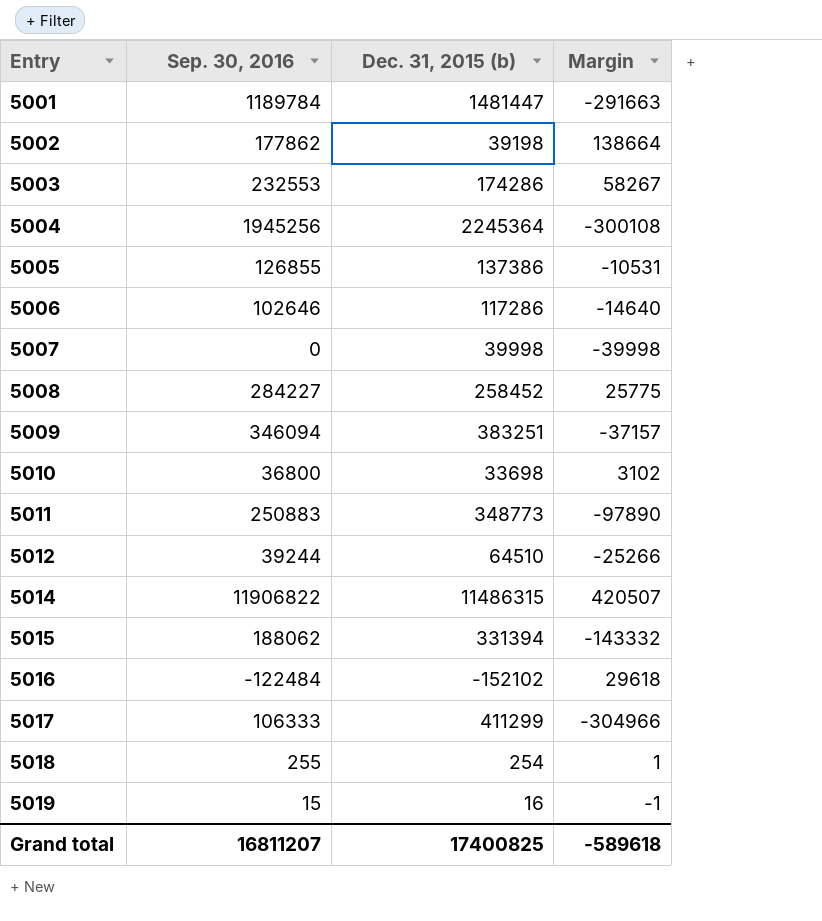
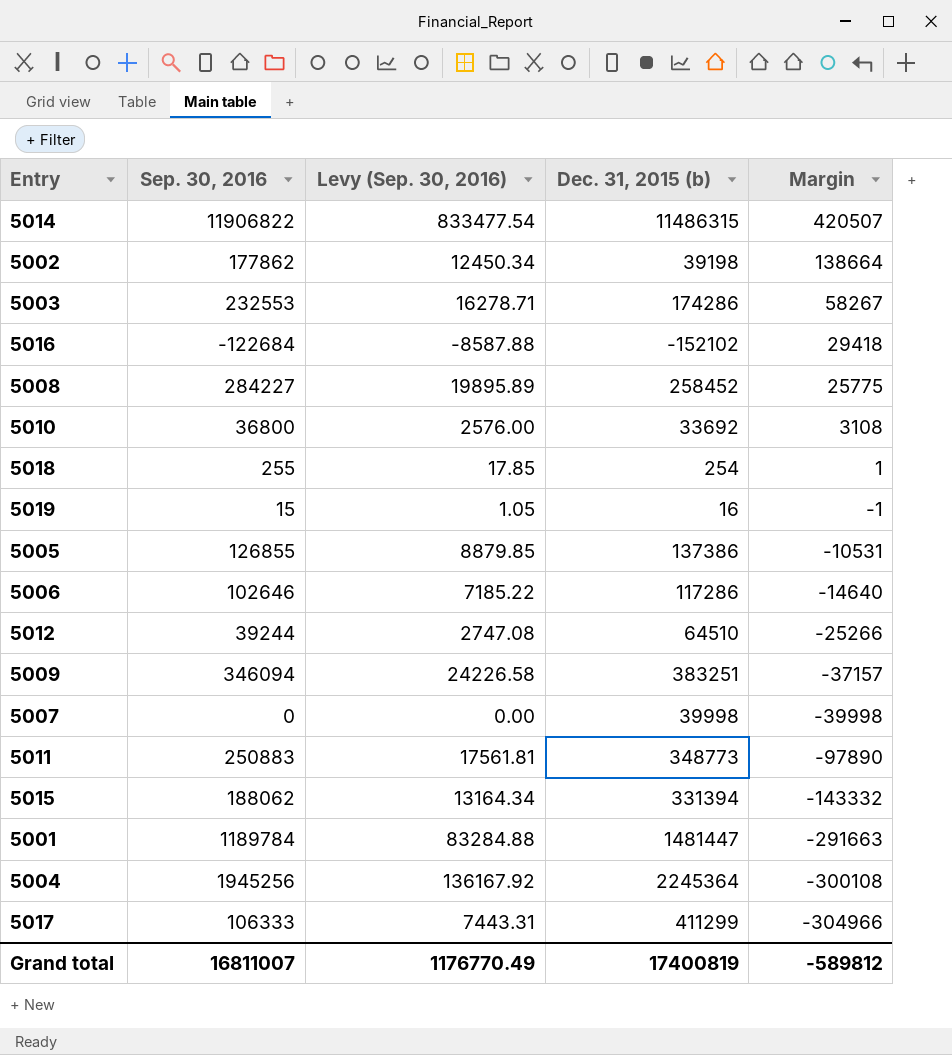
row order: Entry ascending -> Margin descending
column Levy (Sep. 30, 2016) | formula: none -> [Sep. 30, 2016] * 0.07
5016 | Sep. 30, 2016: -122484 -> -122684
5016 | Margin: 29618 -> 29418
5010 | Dec. 31, 2015 (b): 33698 -> 33692
5010 | Margin: 3102 -> 3108
Grand total | Sep. 30, 2016: 16811207 -> 16811007
Grand total | Dec. 31, 2015 (b): 17400825 -> 17400819
Grand total | Margin: -589618 -> -589812

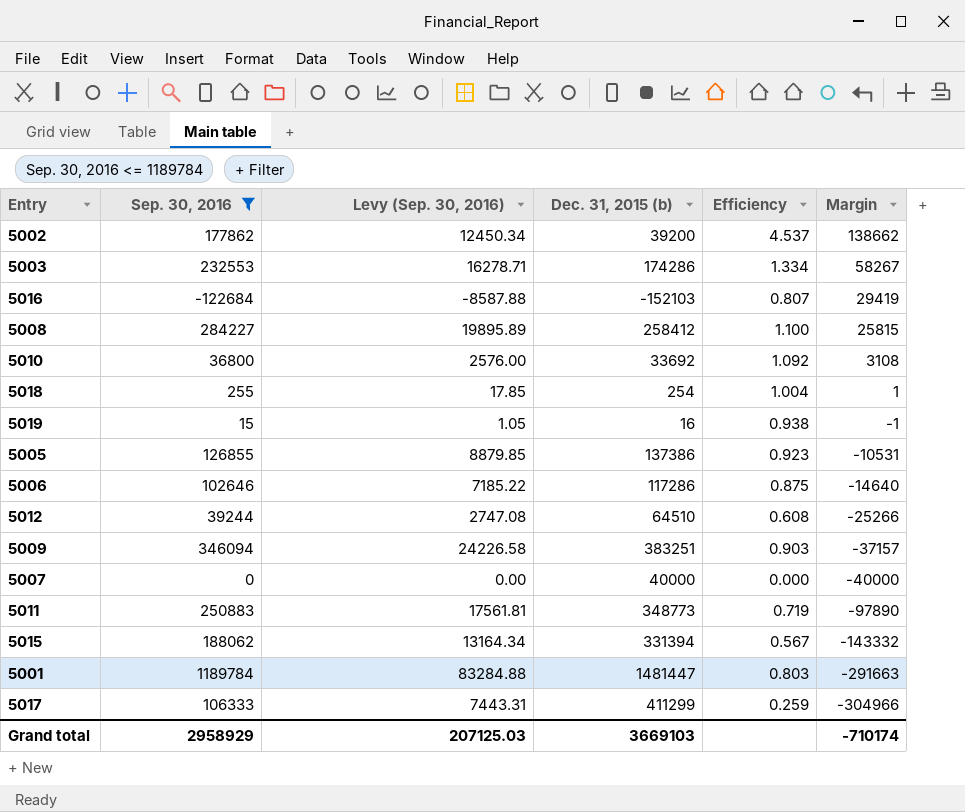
filter: none -> Sep. 30, 2016 <= 1189784
column Efficiency | formula: none -> [Sep. 30, 2016] / [Dec. 31, 2015 (b)]
5002 | Dec. 31, 2015 (b): 39198 -> 39200
5002 | Margin: 138664 -> 138662
5016 | Dec. 31, 2015 (b): -152102 -> -152103
5016 | Margin: 29418 -> 29419
5008 | Dec. 31, 2015 (b): 258452 -> 258412
5008 | Margin: 25775 -> 25815
5007 | Dec. 31, 2015 (b): 39998 -> 40000
5007 | Margin: -39998 -> -40000
Grand total | Sep. 30, 2016: 16811007 -> 2958929
Grand total | Levy (Sep. 30, 2016): 1176770.49 -> 207125.03
Grand total | Dec. 31, 2015 (b): 17400819 -> 3669103
Grand total | Margin: -589812 -> -710174

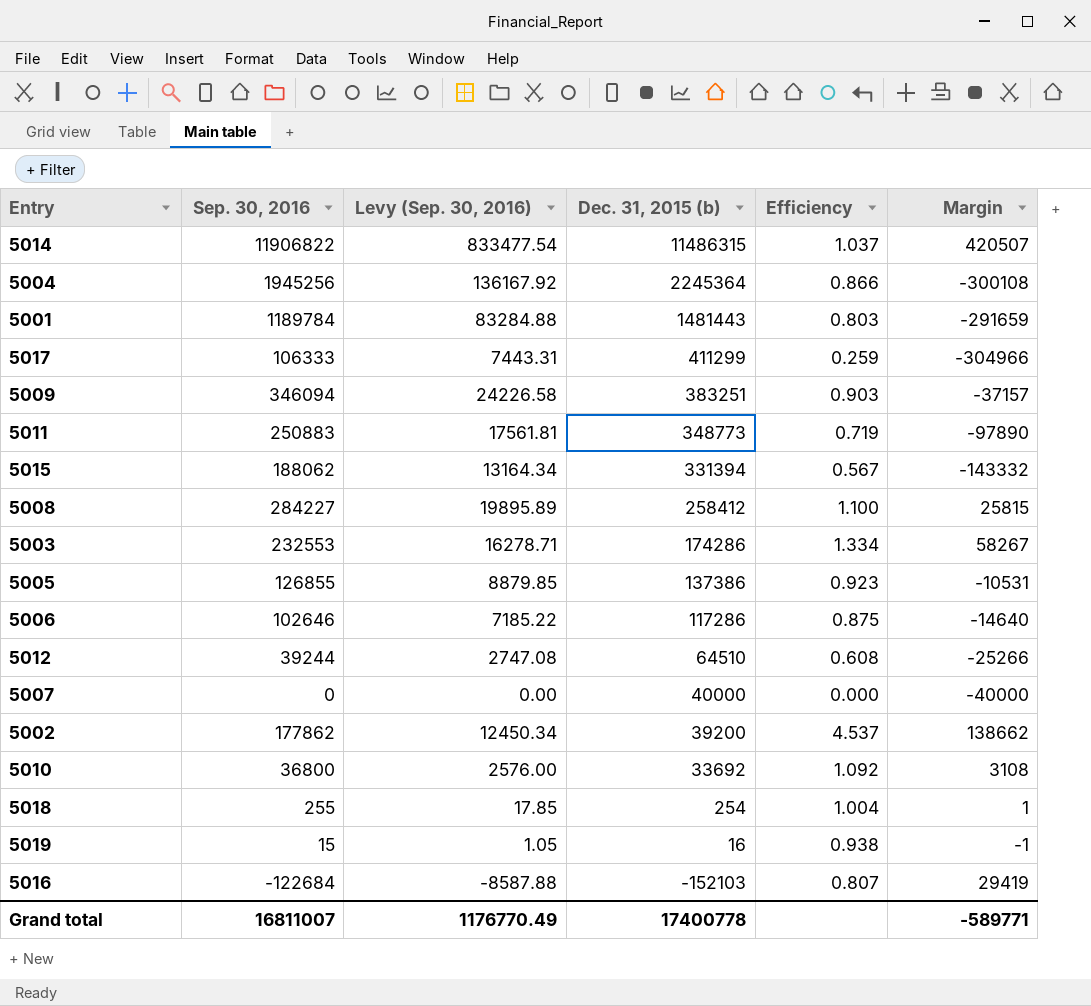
filter: Sep. 30, 2016 <= 1189784 -> none
row order: Margin descending -> Dec. 31, 2015 (b) descending
5001 | Dec. 31, 2015 (b): 1481447 -> 1481443
5001 | Margin: -291663 -> -291659
Grand total | Sep. 30, 2016: 2958929 -> 16811007
Grand total | Levy (Sep. 30, 2016): 207125.03 -> 1176770.49
Grand total | Dec. 31, 2015 (b): 3669103 -> 17400778
Grand total | Margin: -710174 -> -589771

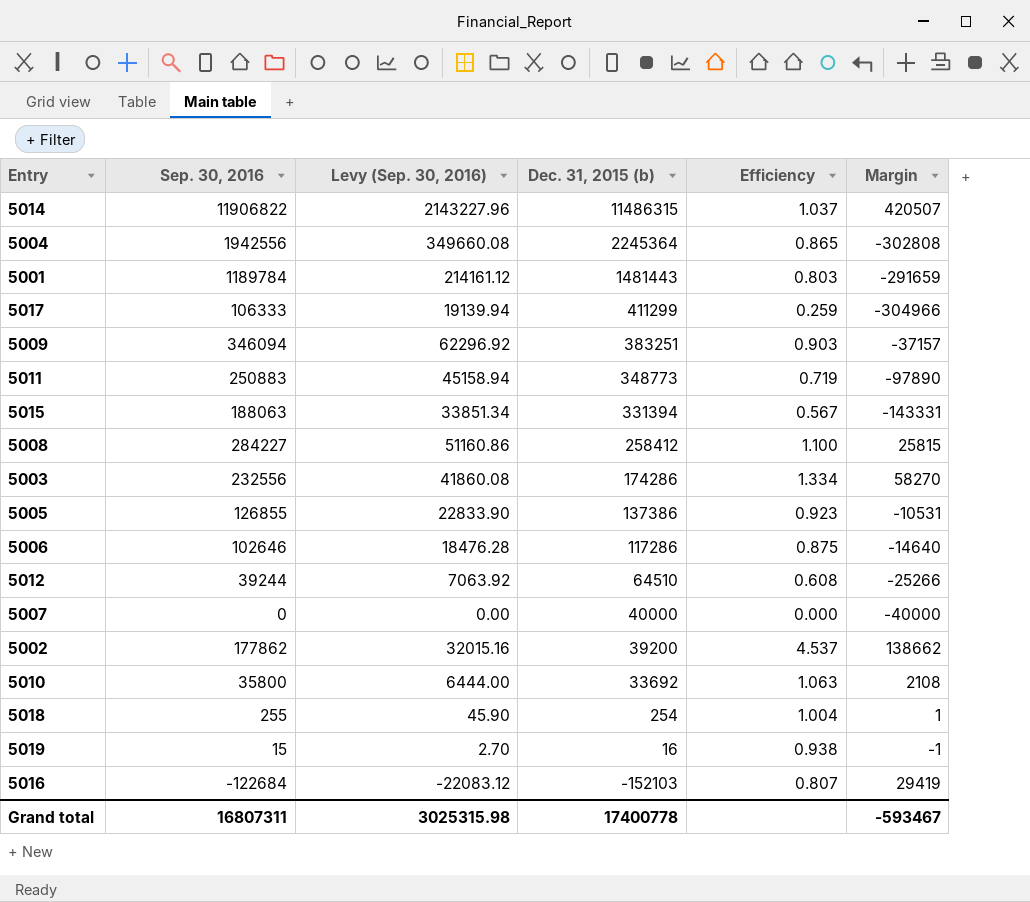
column Levy (Sep. 30, 2016) | formula: [Sep. 30, 2016] * 0.07 -> [Sep. 30, 2016] * 0.18
5004 | Sep. 30, 2016: 1945256 -> 1942556
5004 | Efficiency: 0.866 -> 0.865
5004 | Margin: -300108 -> -302808
5015 | Sep. 30, 2016: 188062 -> 188063
5015 | Margin: -143332 -> -143331
5003 | Sep. 30, 2016: 232553 -> 232556
5003 | Margin: 58267 -> 58270
5010 | Sep. 30, 2016: 36800 -> 35800
5010 | Efficiency: 1.092 -> 1.063
5010 | Margin: 3108 -> 2108
Grand total | Sep. 30, 2016: 16811007 -> 16807311
Grand total | Levy (Sep. 30, 2016): 1176770.49 -> 3025315.98
Grand total | Margin: -589771 -> -593467

